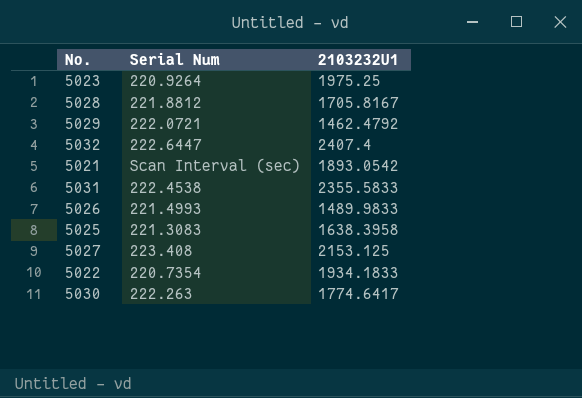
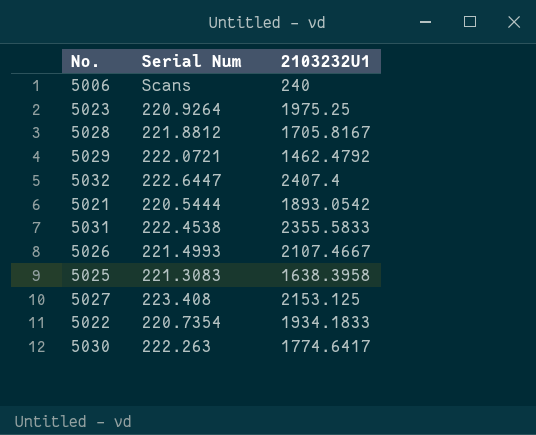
row 5006: none -> Scans | 240
5021 | Serial Num: Scan Interval (sec) -> 220.5444
5026 | 2103232U1: 1489.9833 -> 2107.4667

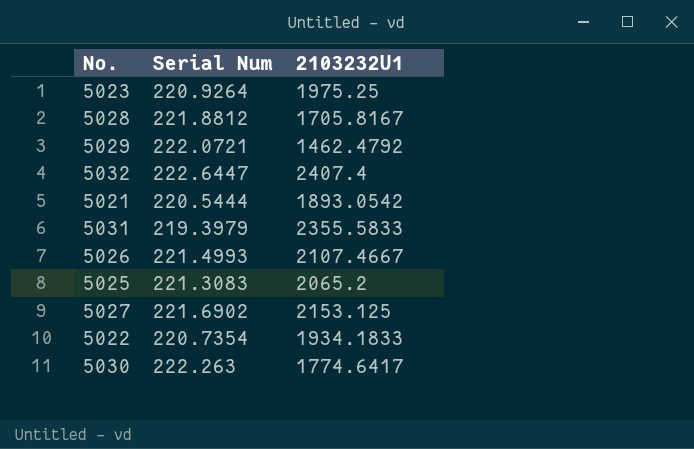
row 5006: Scans | 240 -> none
5031 | Serial Num: 222.4538 -> 219.3979
5025 | 2103232U1: 1638.3958 -> 2065.2
5027 | Serial Num: 223.408 -> 221.6902

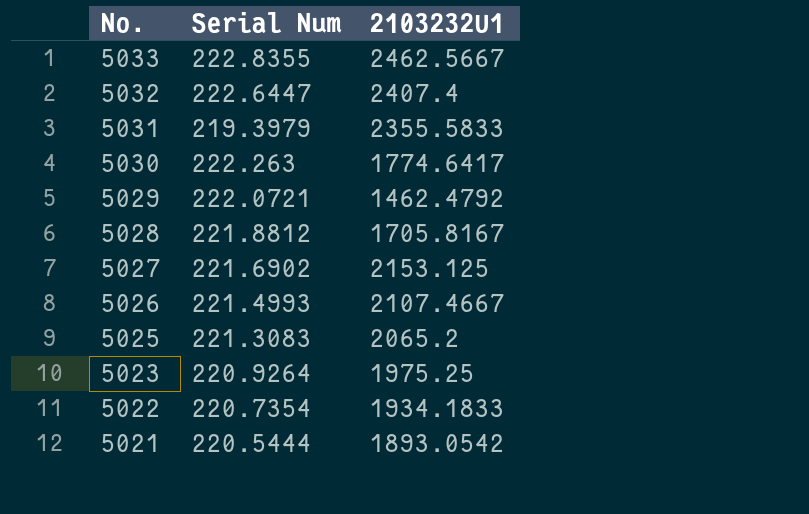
row order: none -> No. descending
row 5033: none -> 222.8355 | 2462.5667

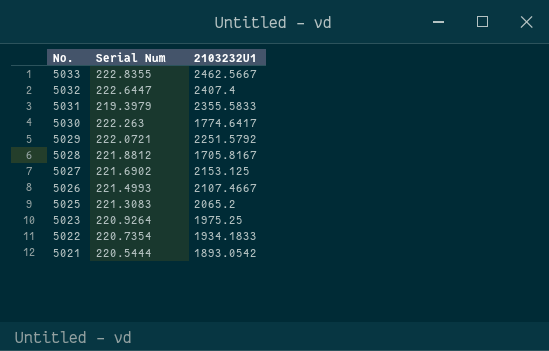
5029 | 2103232U1: 1462.4792 -> 2251.5792

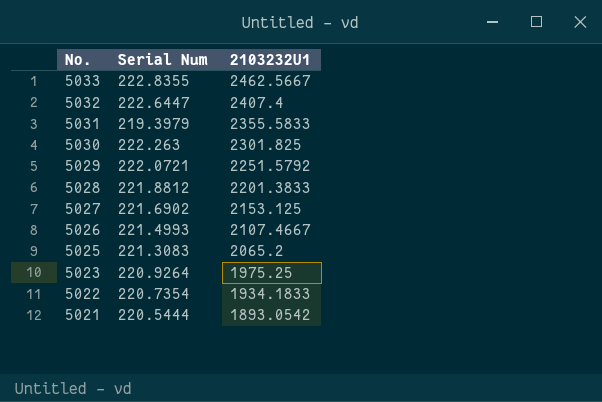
5030 | 2103232U1: 1774.6417 -> 2301.825
5028 | 2103232U1: 1705.8167 -> 2201.3833

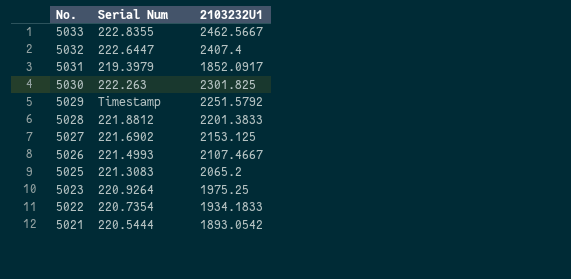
5031 | 2103232U1: 2355.5833 -> 1852.0917
5029 | Serial Num: 222.0721 -> Timestamp

